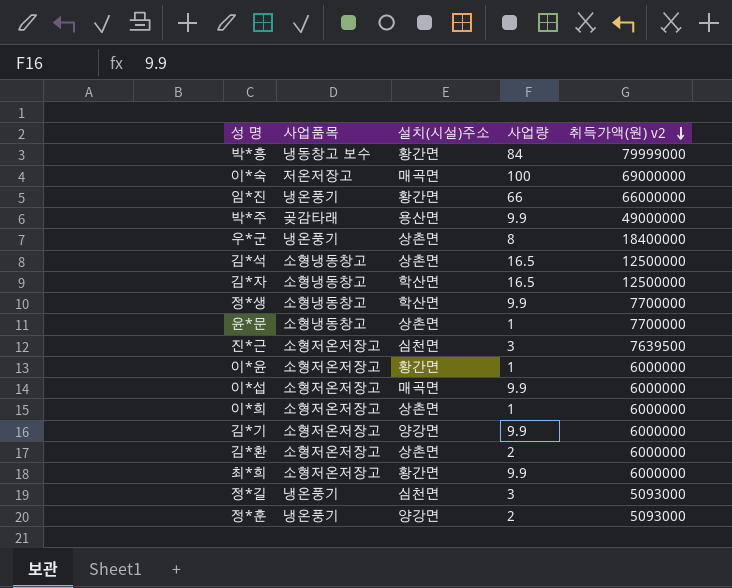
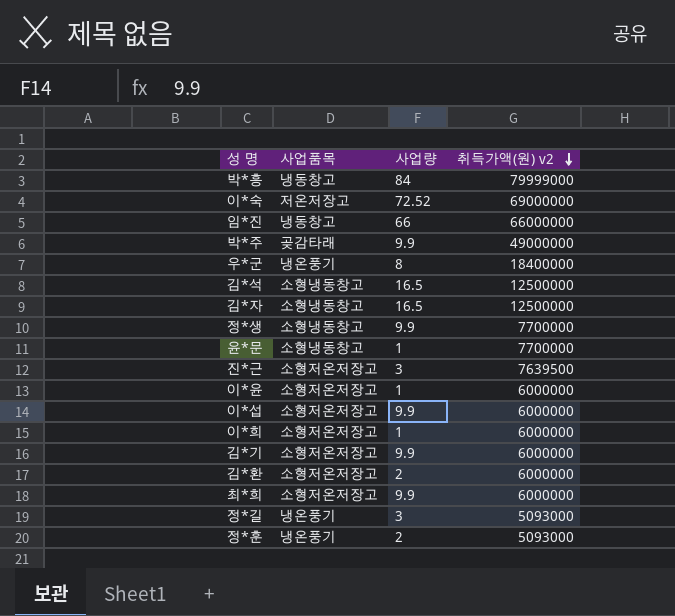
column 설치(시설)주소 | position: 3 -> none
박*흥 | 사업품목: 냉동창고 보수 -> 냉동창고
이*숙 | 사업량: 100 -> 72.52
임*진 | 사업품목: 냉온풍기 -> 냉동창고

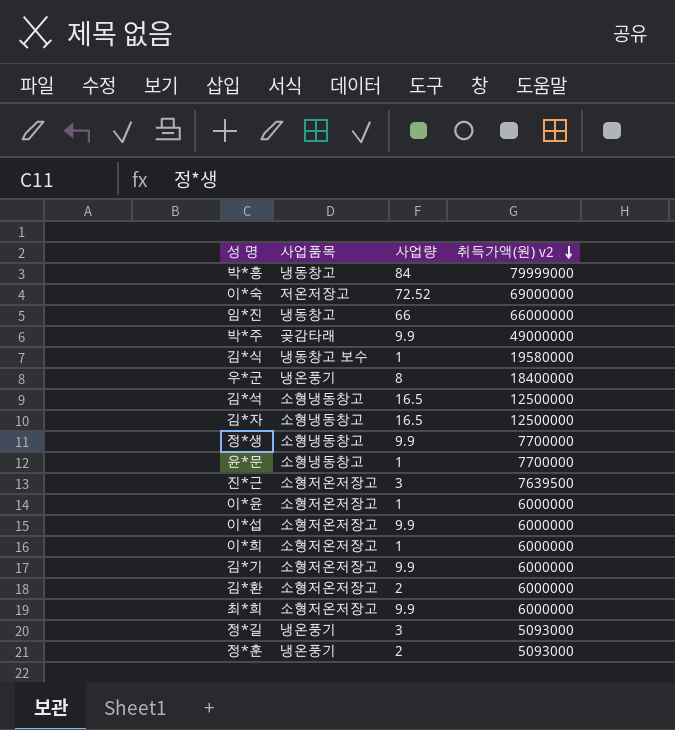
row 김*식: none -> 냉동창고 보수 | 1 | 19580000

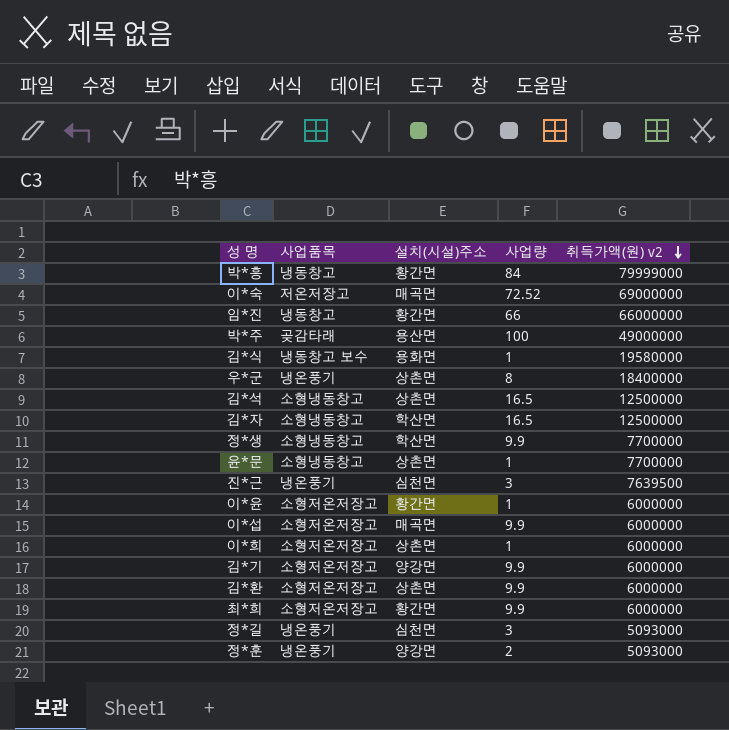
column 설치(시설)주소 | position: none -> 3
박*주 | 사업량: 9.9 -> 100
진*근 | 사업품목: 소형저온저장고 -> 냉온풍기
김*환 | 사업량: 2 -> 9.9

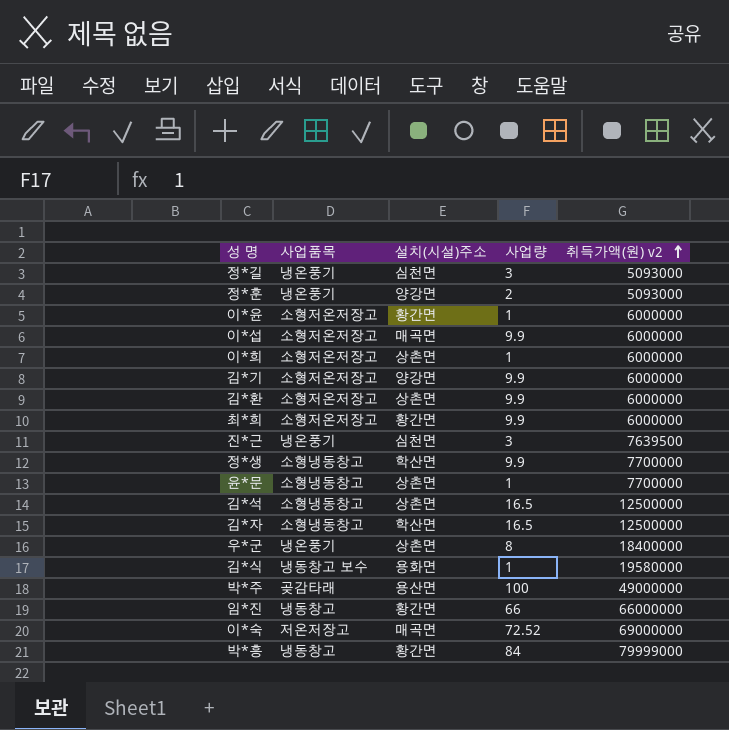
row order: 취득가액(원) v2 descending -> 취득가액(원) v2 ascending

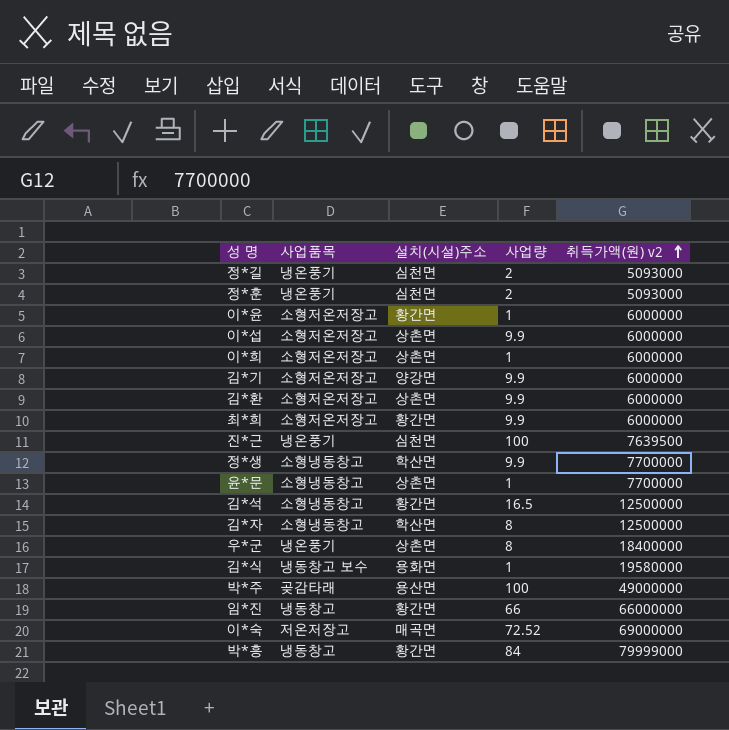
정*길 | 사업량: 3 -> 2
정*훈 | 설치(시설)주소: 양강면 -> 심천면
이*섭 | 설치(시설)주소: 매곡면 -> 상촌면
진*근 | 사업량: 3 -> 100
김*석 | 설치(시설)주소: 상촌면 -> 황간면
김*자 | 사업량: 16.5 -> 8

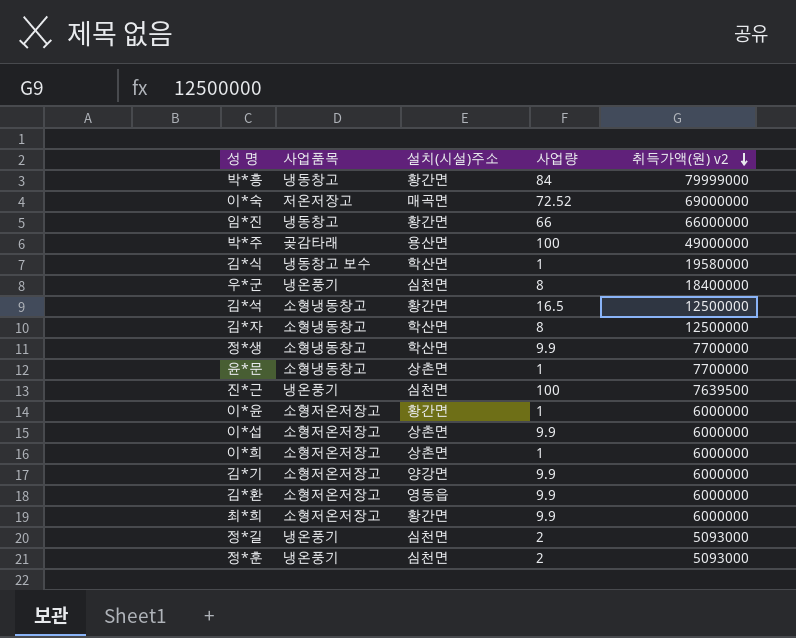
row order: 취득가액(원) v2 ascending -> 취득가액(원) v2 descending
김*식 | 설치(시설)주소: 용화면 -> 학산면
우*군 | 설치(시설)주소: 상촌면 -> 심천면
김*환 | 설치(시설)주소: 상촌면 -> 영동읍

